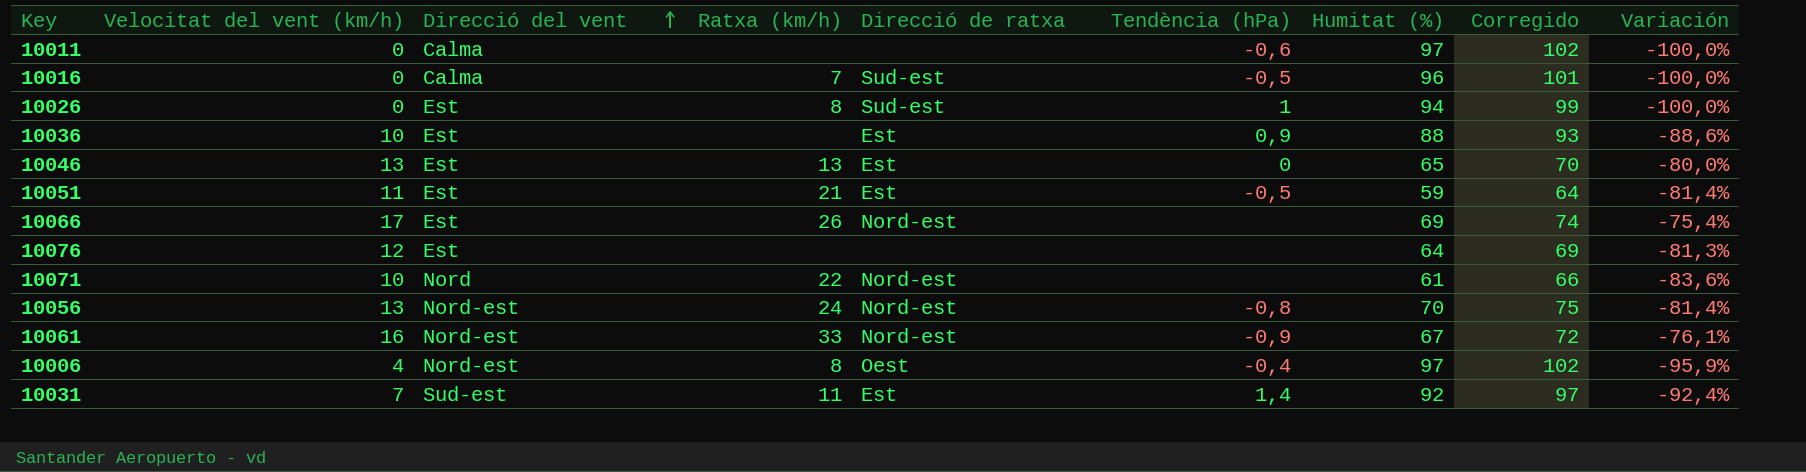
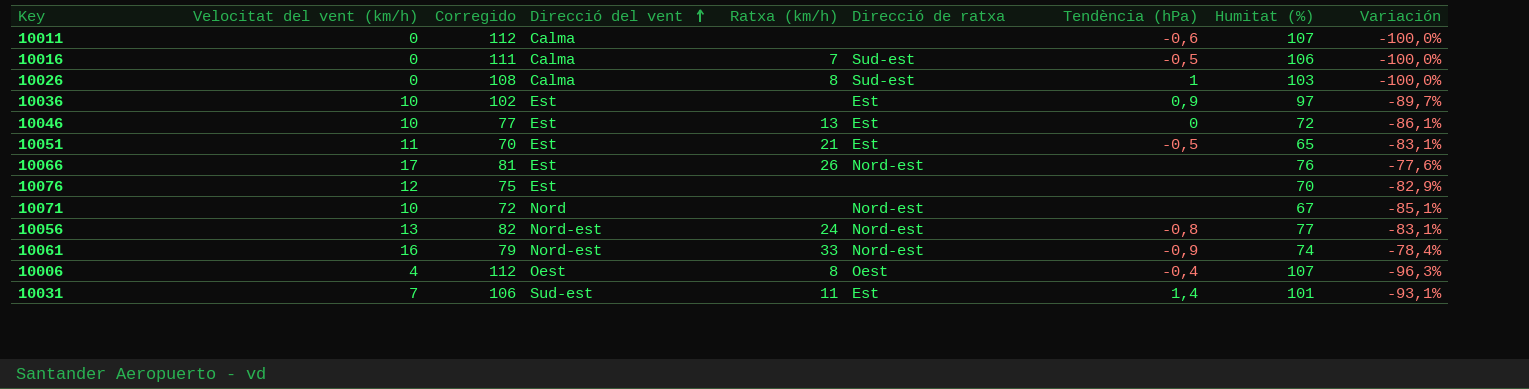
column Corregido | position: 8 -> 3
10011 | Corregido: 102 -> 112
10011 | Humitat (%): 97 -> 107
10016 | Corregido: 101 -> 111
10016 | Humitat (%): 96 -> 106
10026 | Corregido: 99 -> 108
10026 | Direcció del vent: Est -> Calma
10026 | Humitat (%): 94 -> 103
10036 | Corregido: 93 -> 102
10036 | Humitat (%): 88 -> 97
10036 | Variación: -88,6% -> -89,7%
10046 | Velocitat del vent (km/h): 13 -> 10
10046 | Corregido: 70 -> 77
10046 | Humitat (%): 65 -> 72
10046 | Variación: -80,0% -> -86,1%
10051 | Corregido: 64 -> 70
10051 | Humitat (%): 59 -> 65
10051 | Variación: -81,4% -> -83,1%
10066 | Corregido: 74 -> 81
10066 | Humitat (%): 69 -> 76
10066 | Variación: -75,4% -> -77,6%
10076 | Corregido: 69 -> 75
10076 | Humitat (%): 64 -> 70
10076 | Variación: -81,3% -> -82,9%
10071 | Corregido: 66 -> 72
10071 | Ratxa (km/h): 22 -> none
10071 | Humitat (%): 61 -> 67
10071 | Variación: -83,6% -> -85,1%
10056 | Corregido: 75 -> 82
10056 | Humitat (%): 70 -> 77
10056 | Variación: -81,4% -> -83,1%
10061 | Corregido: 72 -> 79
10061 | Humitat (%): 67 -> 74
10061 | Variación: -76,1% -> -78,4%
10006 | Corregido: 102 -> 112
10006 | Direcció del vent: Nord-est -> Oest
10006 | Humitat (%): 97 -> 107
10006 | Variación: -95,9% -> -96,3%
10031 | Corregido: 97 -> 106
10031 | Humitat (%): 92 -> 101
10031 | Variación: -92,4% -> -93,1%

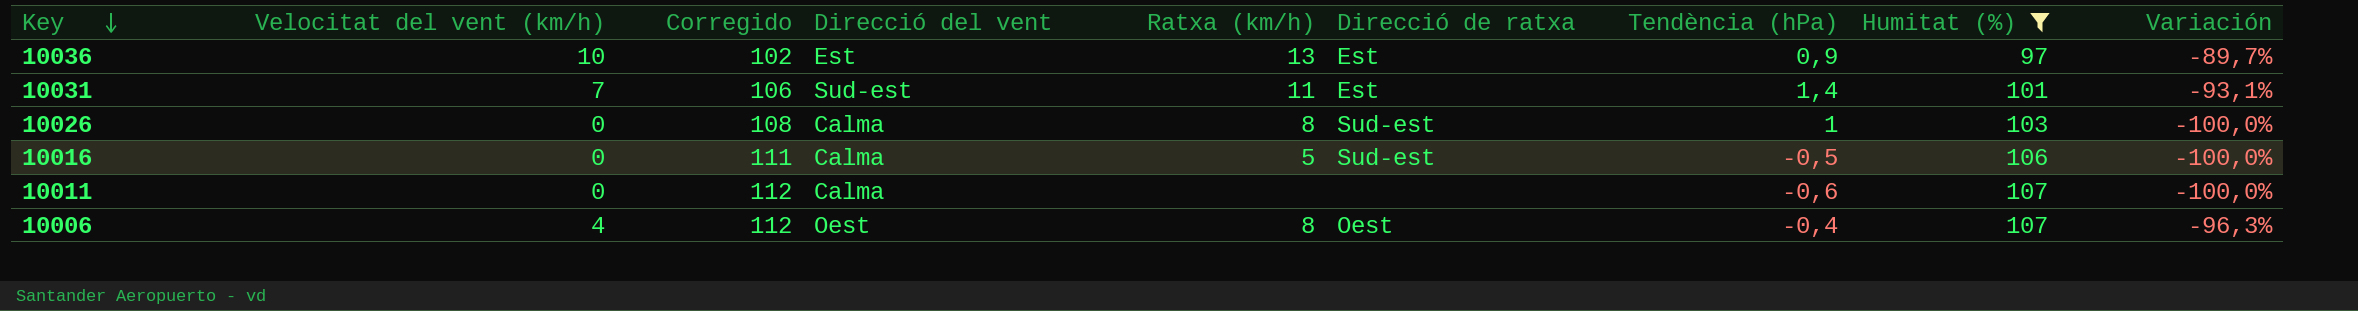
filter: none -> Humitat (%) >= 97
row order: Direcció del vent ascending -> Key descending
10036 | Ratxa (km/h): none -> 13
10016 | Ratxa (km/h): 7 -> 5

